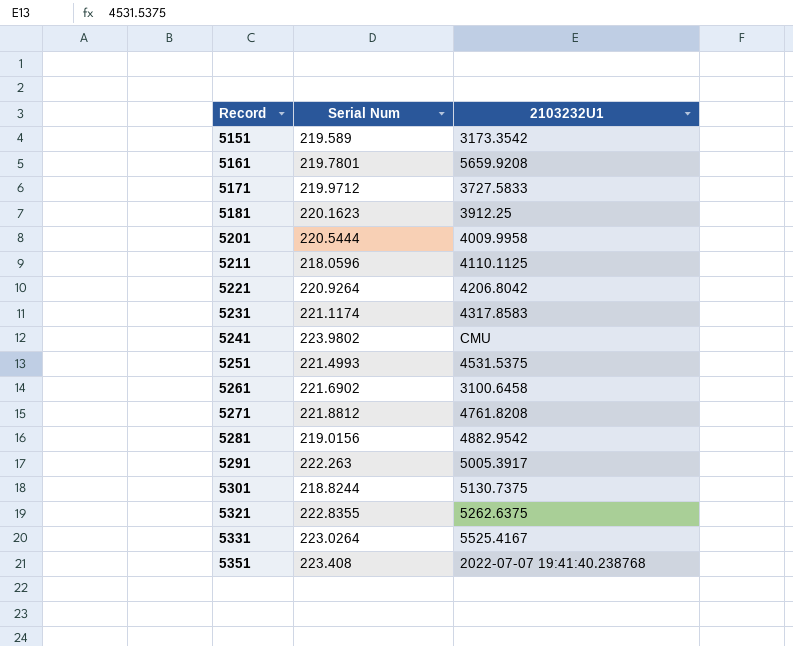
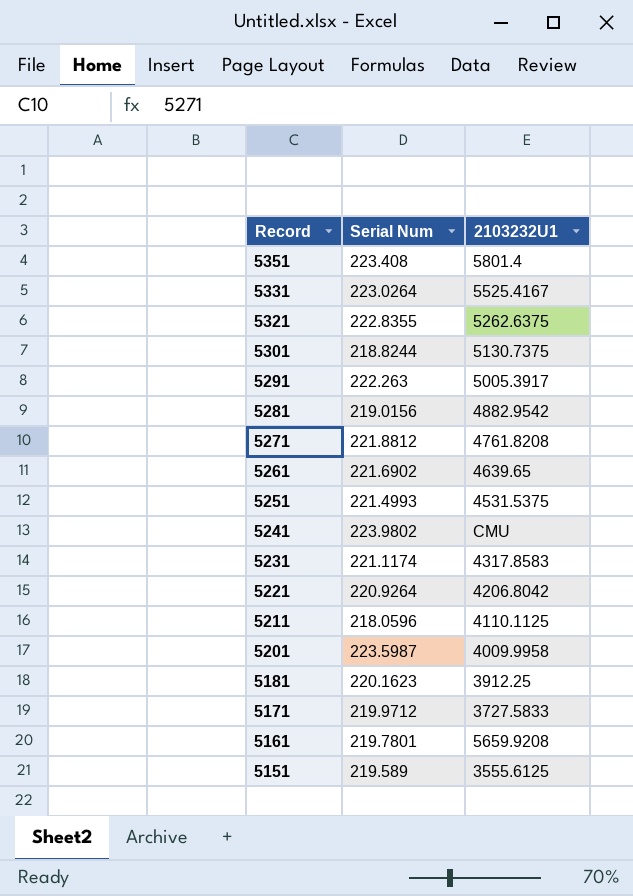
row order: Record ascending -> Record descending
5351 | 2103232U1: 2022-07-07 19:41:40.238768 -> 5801.4
5261 | 2103232U1: 3100.6458 -> 4639.65
5201 | Serial Num: 220.5444 -> 223.5987
5151 | 2103232U1: 3173.3542 -> 3555.6125

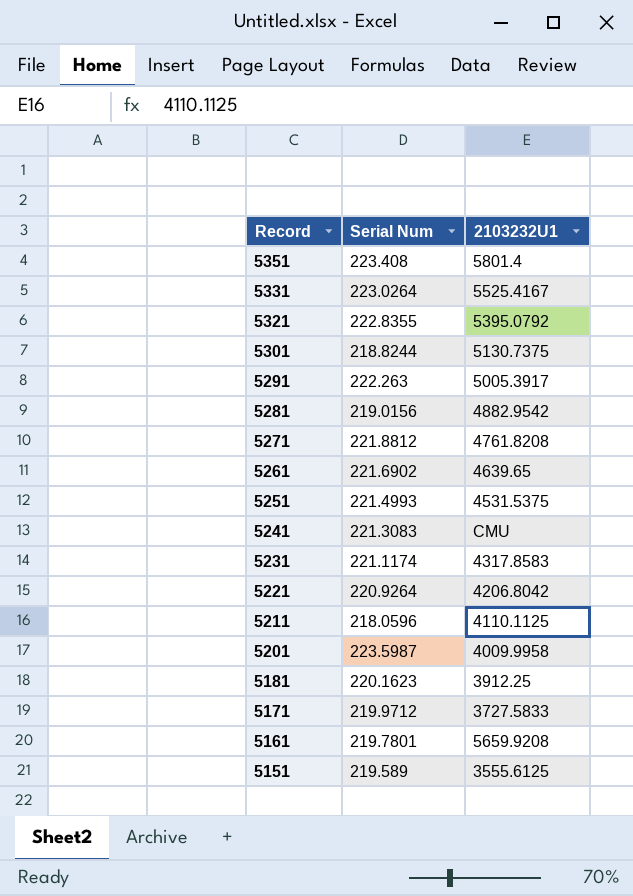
5321 | 2103232U1: 5262.6375 -> 5395.0792
5241 | Serial Num: 223.9802 -> 221.3083

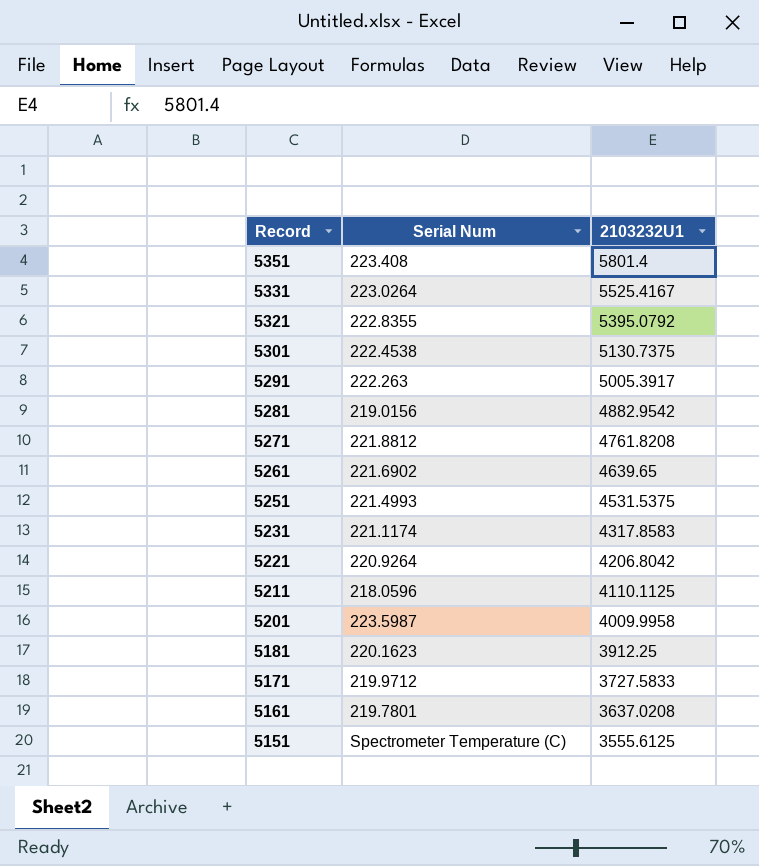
row 5241: 221.3083 | CMU -> none
5301 | Serial Num: 218.8244 -> 222.4538
5161 | 2103232U1: 5659.9208 -> 3637.0208
5151 | Serial Num: 219.589 -> Spectrometer Temperature (C)

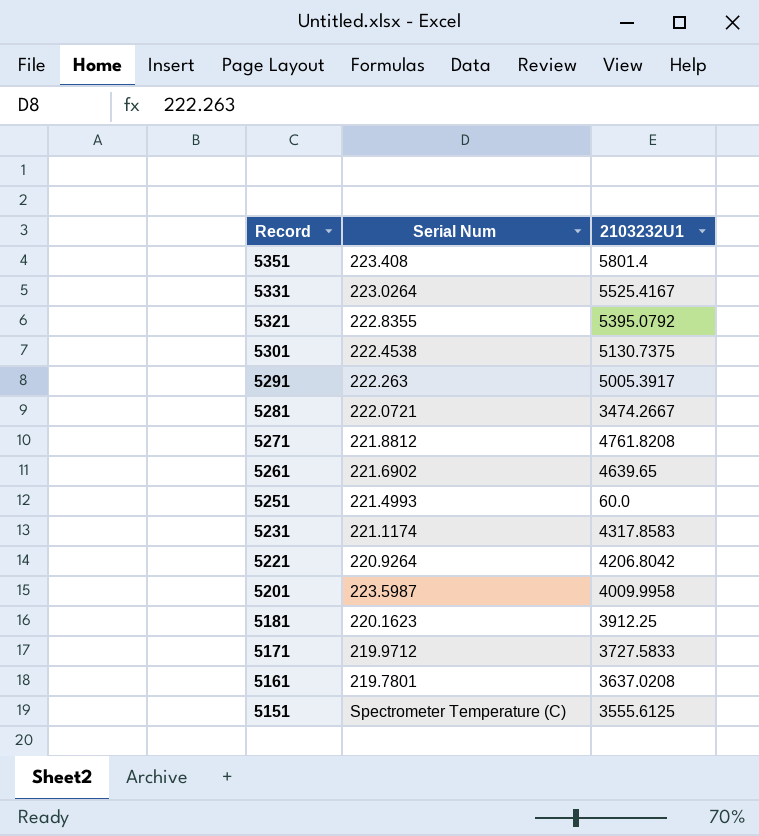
row 5211: 218.0596 | 4110.1125 -> none
5281 | Serial Num: 219.0156 -> 222.0721
5281 | 2103232U1: 4882.9542 -> 3474.2667
5251 | 2103232U1: 4531.5375 -> 60.0

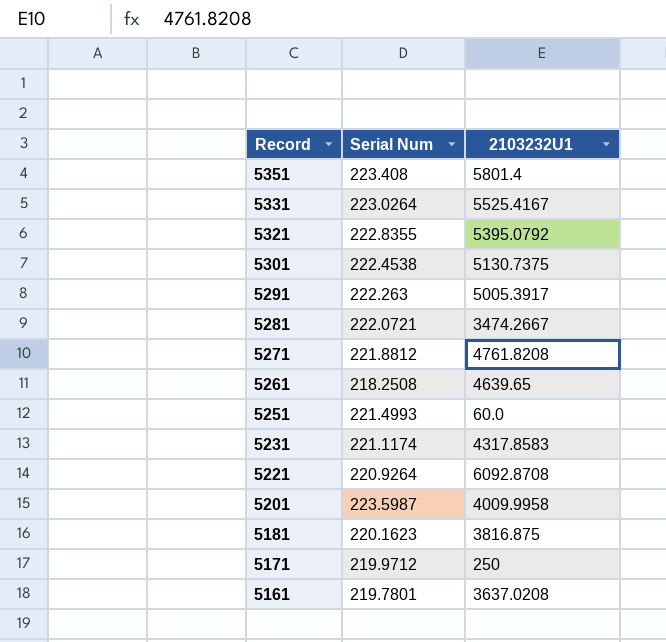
row 5151: Spectrometer Temperature (C) | 3555.6125 -> none
5261 | Serial Num: 221.6902 -> 218.2508
5221 | 2103232U1: 4206.8042 -> 6092.8708
5181 | 2103232U1: 3912.25 -> 3816.875
5171 | 2103232U1: 3727.5833 -> 250

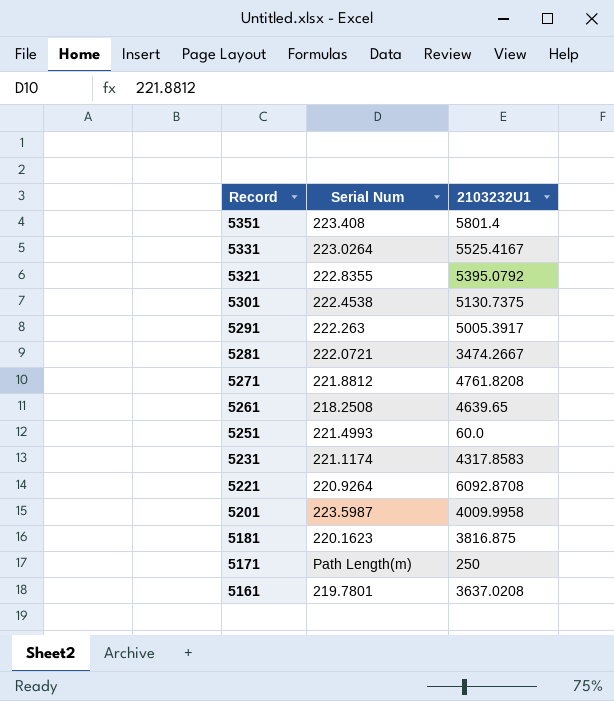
5171 | Serial Num: 219.9712 -> Path Length(m)

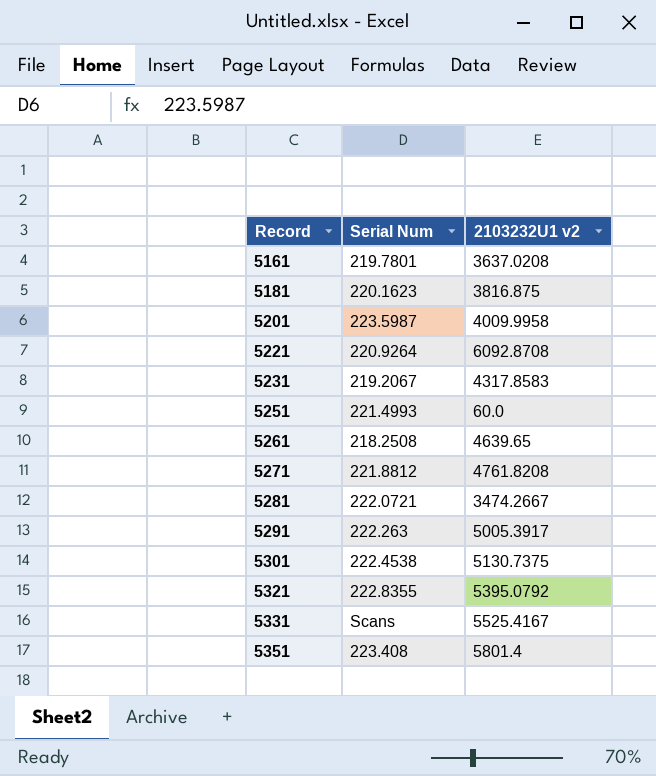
row order: Record descending -> Record ascending
column name: 2103232U1 -> 2103232U1 v2
row 5171: Path Length(m) | 250 -> none
5231 | Serial Num: 221.1174 -> 219.2067
5331 | Serial Num: 223.0264 -> Scans

